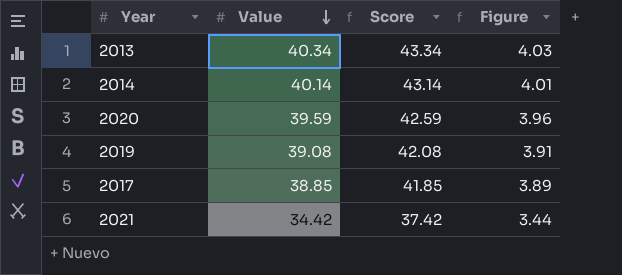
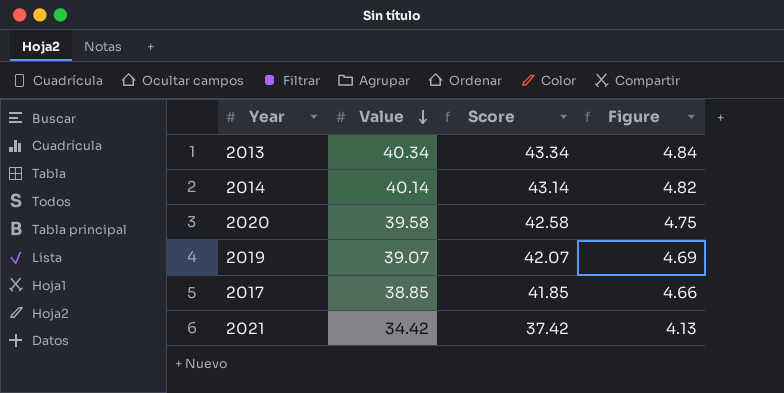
column Figure | formula: [Value] * 0.1 -> [Value] * 0.12
2020 | Value: 39.59 -> 39.58
2020 | Score: 42.59 -> 42.58
2019 | Value: 39.08 -> 39.07
2019 | Score: 42.08 -> 42.07

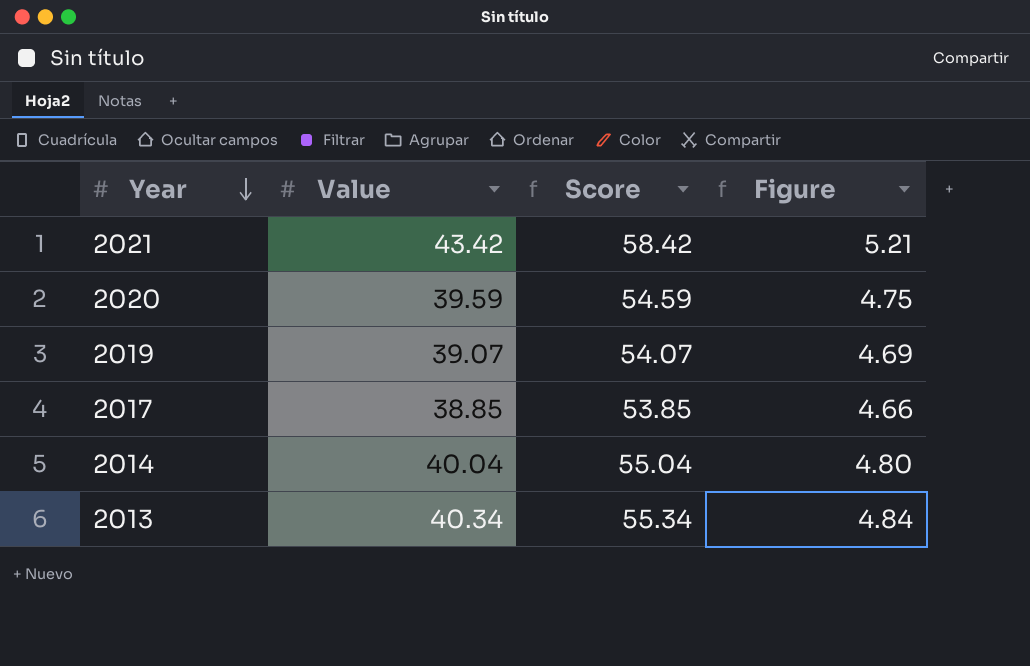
row order: Value descending -> Year descending
column Score | formula: [Value] + 3 -> [Value] + 15
2021 | Value: 34.42 -> 43.42
2021 | Figure: 4.13 -> 5.21
2020 | Value: 39.58 -> 39.59
2014 | Value: 40.14 -> 40.04
2014 | Figure: 4.82 -> 4.80

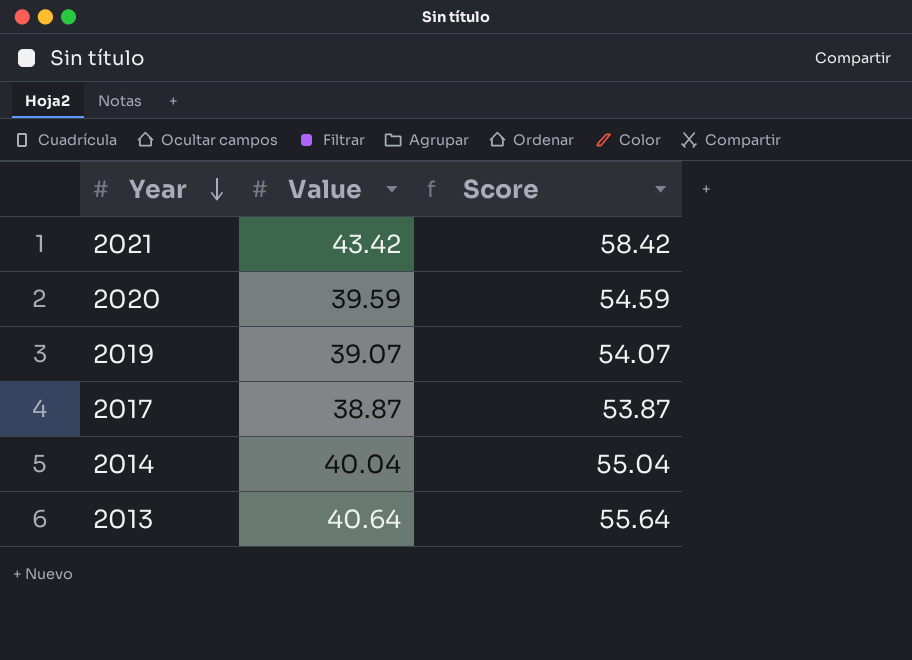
column Figure | formula: [Value] * 0.12 -> none
2017 | Value: 38.85 -> 38.87
2017 | Score: 53.85 -> 53.87
2013 | Value: 40.34 -> 40.64
2013 | Score: 55.34 -> 55.64

